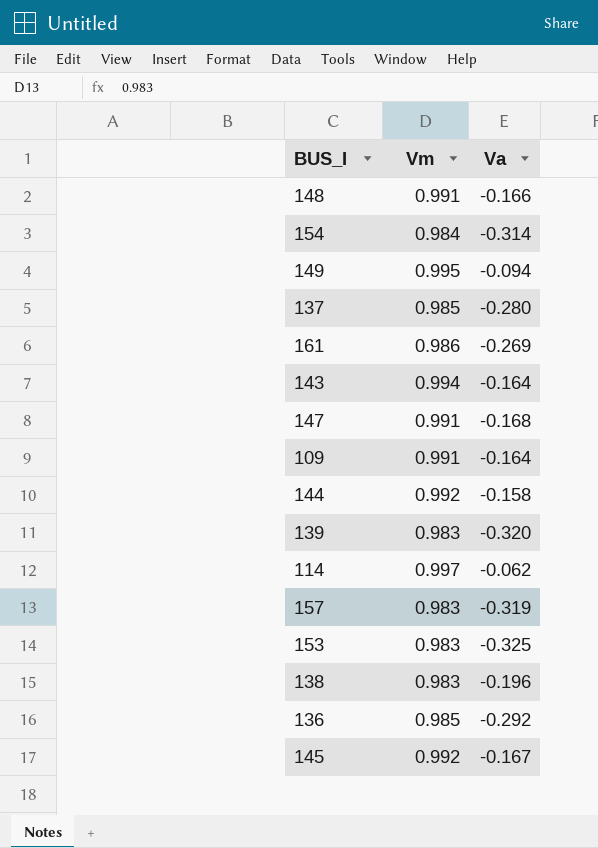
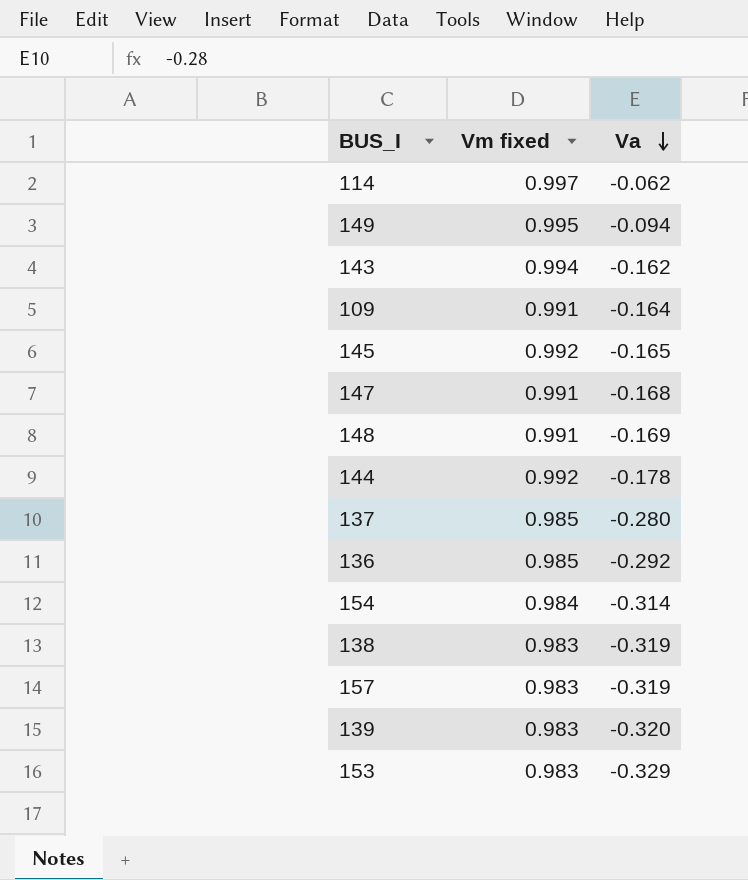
row order: none -> Va descending
column name: Vm -> Vm fixed
row 161: 0.986 | -0.269 -> none
143 | Va: -0.164 -> -0.162
145 | Va: -0.167 -> -0.165
148 | Va: -0.166 -> -0.169
144 | Va: -0.158 -> -0.178
138 | Va: -0.196 -> -0.319
153 | Va: -0.325 -> -0.329

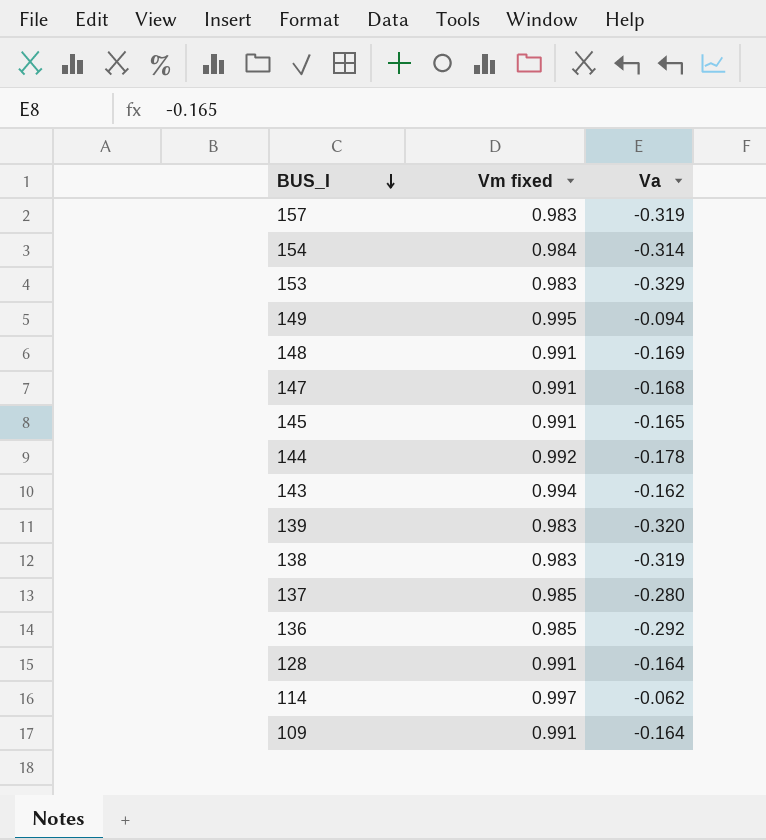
row order: Va descending -> BUS_I descending
145 | Vm fixed: 0.992 -> 0.991
row 128: none -> 0.991 | -0.164

